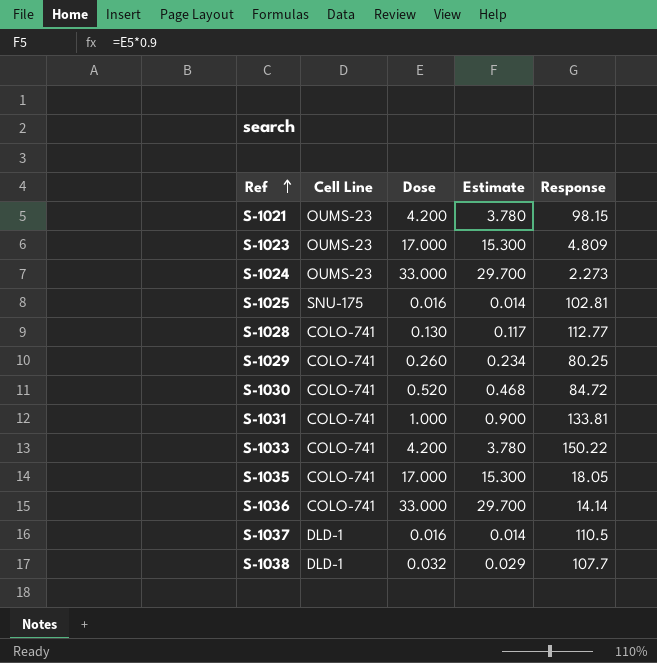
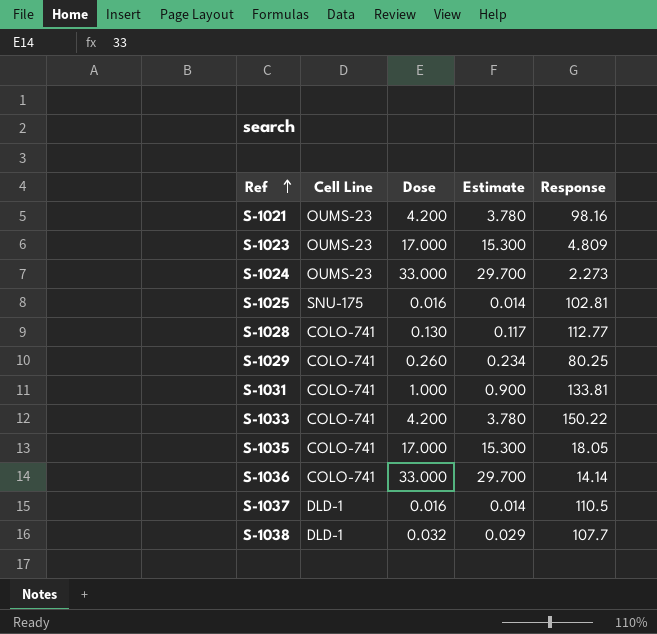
row S-1030: COLO-741 | 0.520 | 0.468 | 84.72 -> none
S-1021 | Response: 98.15 -> 98.16

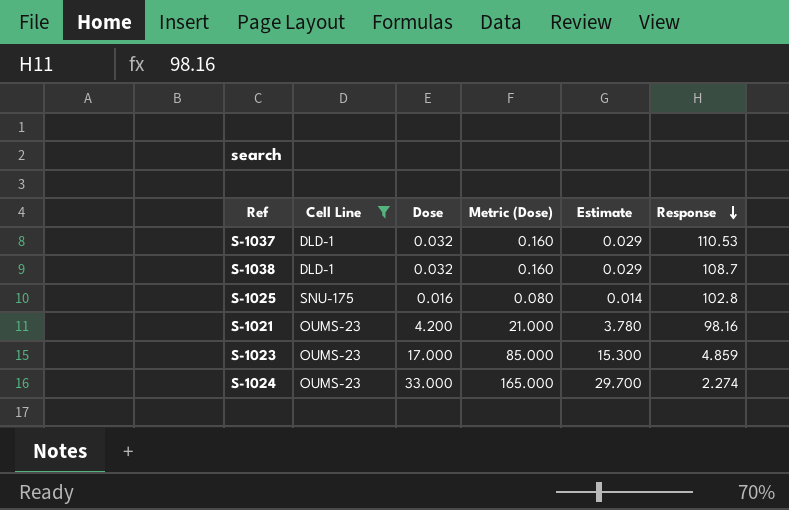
filter: none -> Cell Line != COLO-741
row order: Ref ascending -> Response descending
column Metric (Dose) | formula: none -> [Dose] * 5
S-1037 | Dose: 0.016 -> 0.032
S-1037 | Estimate: 0.014 -> 0.029
S-1037 | Response: 110.5 -> 110.53
S-1038 | Response: 107.7 -> 108.7
S-1025 | Response: 102.81 -> 102.8
S-1023 | Response: 4.809 -> 4.859
S-1024 | Response: 2.273 -> 2.274

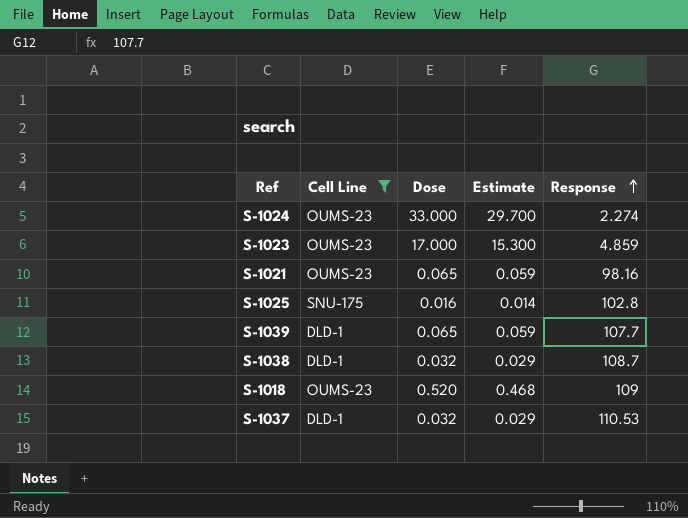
row order: Response descending -> Response ascending
column Metric (Dose) | formula: [Dose] * 5 -> none
S-1021 | Dose: 4.200 -> 0.065
S-1021 | Estimate: 3.780 -> 0.059
row S-1039: none -> DLD-1 | 0.065 | 0.059 | 107.7
row S-1018: none -> OUMS-23 | 0.520 | 0.468 | 109

